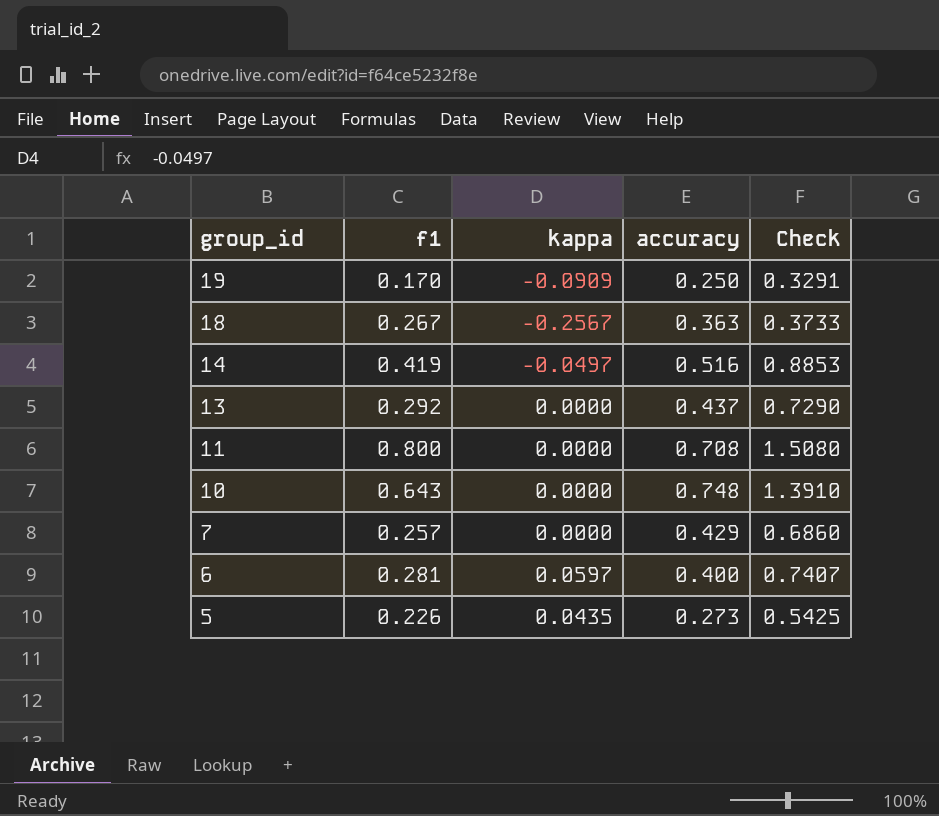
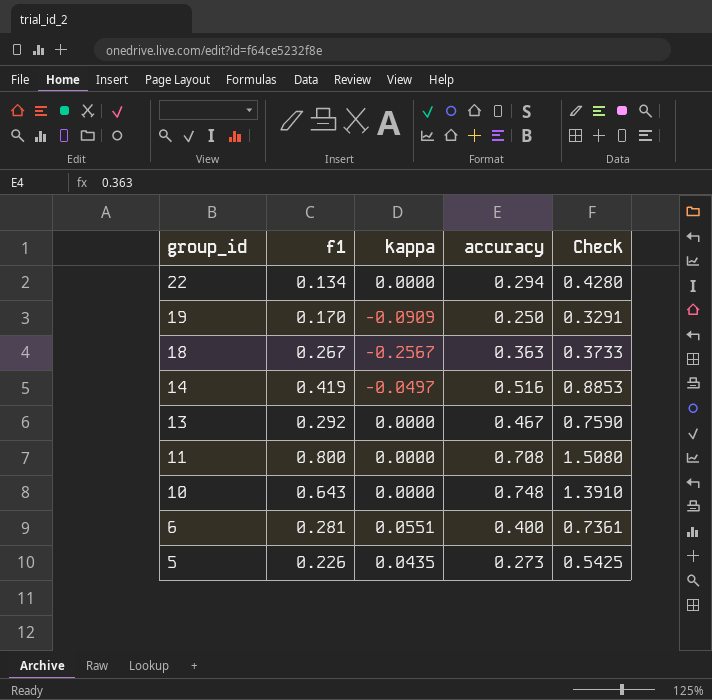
row 7: 0.257 | 0.0000 | 0.429 | 0.6860 -> none
row 22: none -> 0.134 | 0.0000 | 0.294 | 0.4280
13 | accuracy: 0.437 -> 0.467
13 | Check: 0.7290 -> 0.7590
6 | kappa: 0.0597 -> 0.0551
6 | Check: 0.7407 -> 0.7361

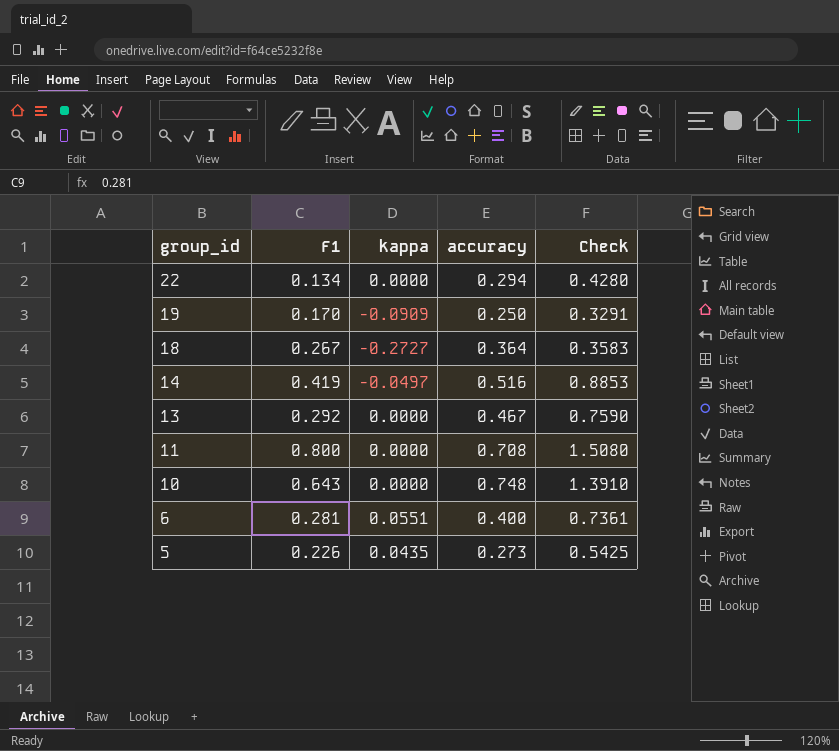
column name: f1 -> F1
18 | kappa: -0.2567 -> -0.2727
18 | accuracy: 0.363 -> 0.364
18 | Check: 0.3733 -> 0.3583

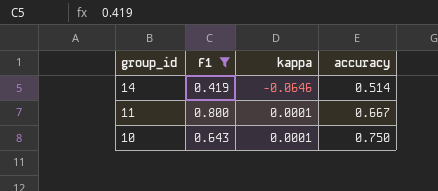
filter: none -> F1 >= 0.419
column Check | formula: [F1] + [kappa] + [accuracy] -> none
14 | kappa: -0.0497 -> -0.0646
14 | accuracy: 0.516 -> 0.514
11 | kappa: 0.0000 -> 0.0001
11 | accuracy: 0.708 -> 0.667
10 | kappa: 0.0000 -> 0.0001
10 | accuracy: 0.748 -> 0.750

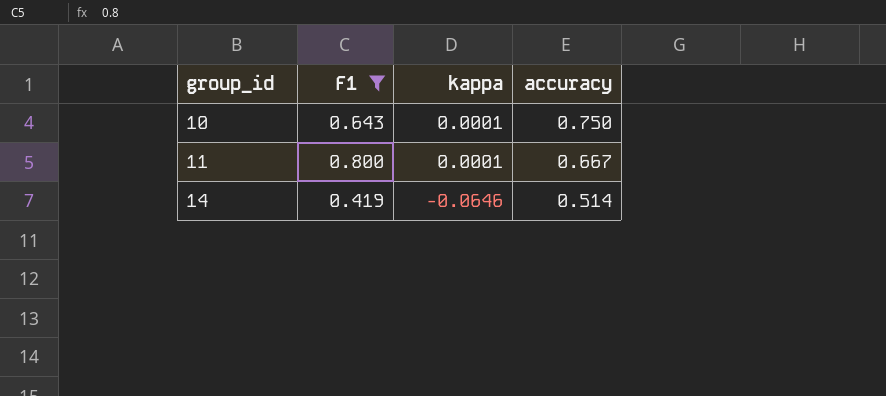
row order: group_id descending -> group_id ascending

